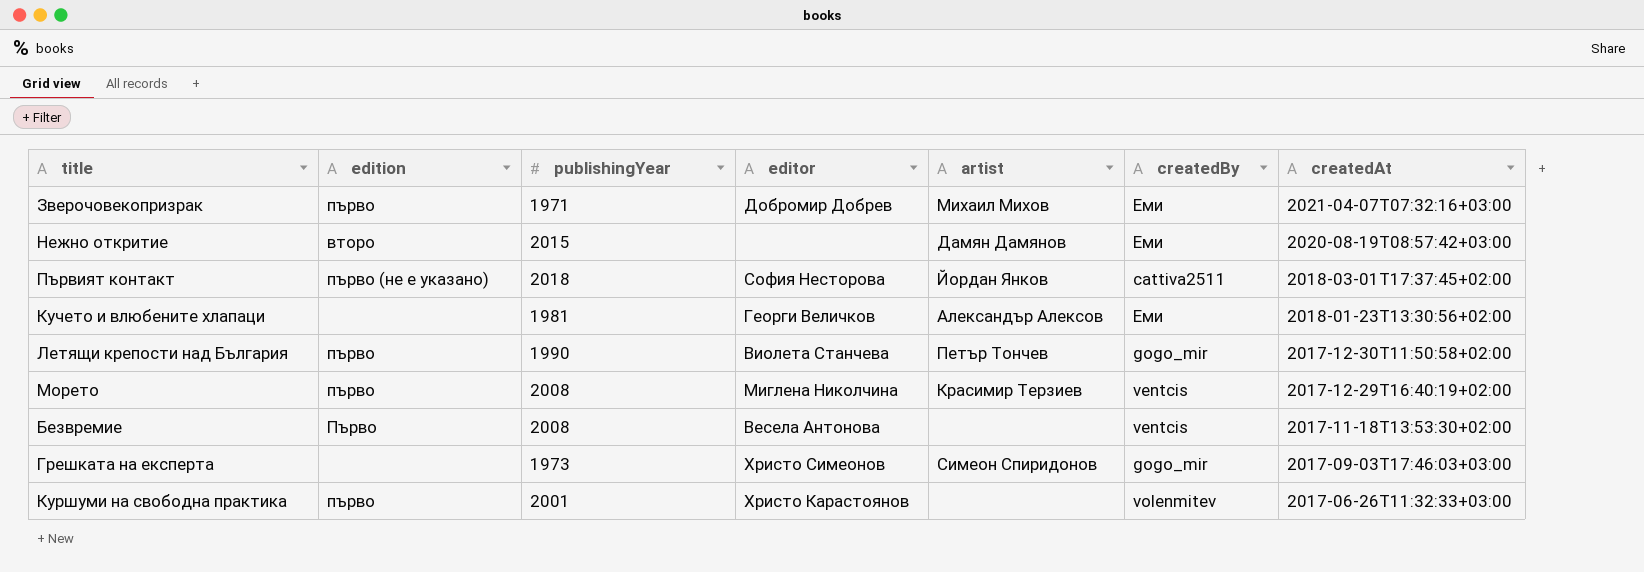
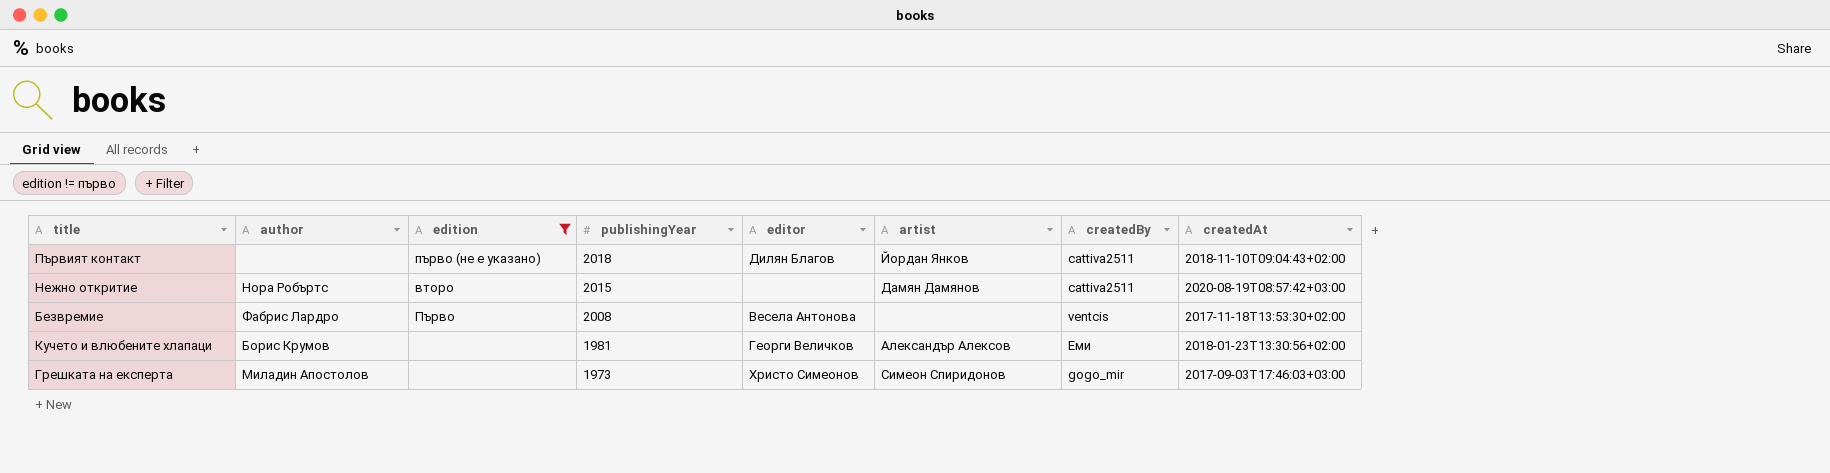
filter: none -> edition != първо
row order: createdAt descending -> publishingYear descending
column author | position: none -> 2
Първият контакт | editor: София Несторова -> Дилян Благов
Първият контакт | createdAt: 2018-03-01T17:37:45+02:00 -> 2018-11-10T09:04:43+02:00
Нежно откритие | createdBy: Еми -> cattiva2511

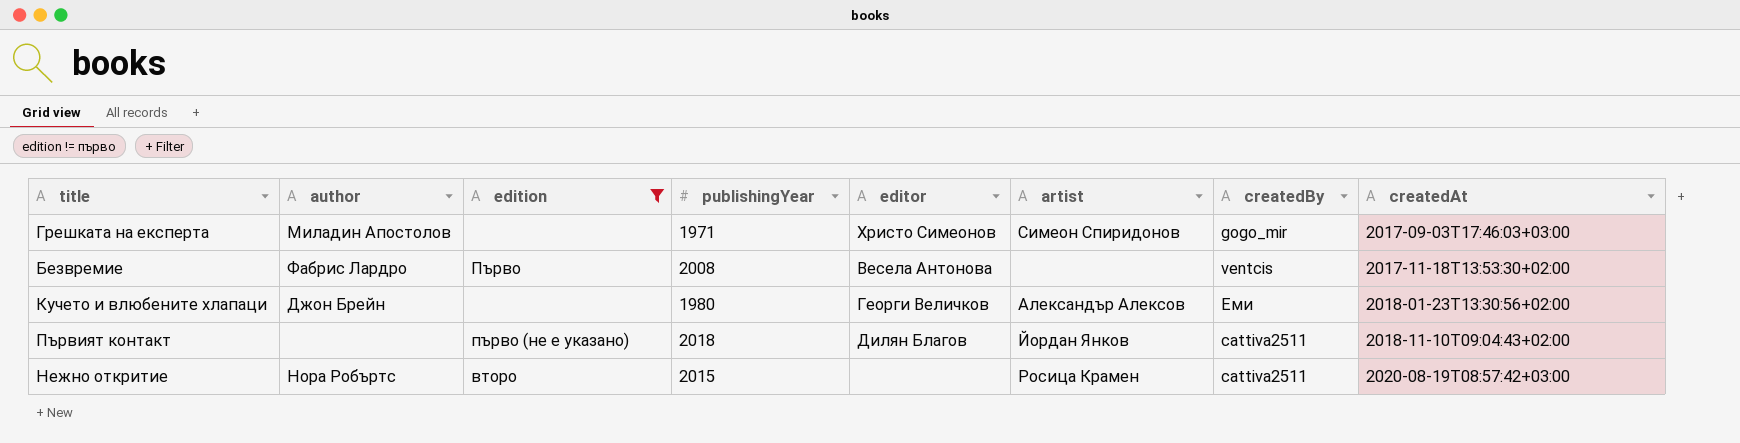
row order: publishingYear descending -> createdAt ascending
Грешката на експерта | publishingYear: 1973 -> 1971
Кучето и влюбените хлапаци | author: Борис Крумов -> Джон Брейн
Кучето и влюбените хлапаци | publishingYear: 1981 -> 1980
Нежно откритие | artist: Дамян Дамянов -> Росица Крамен

